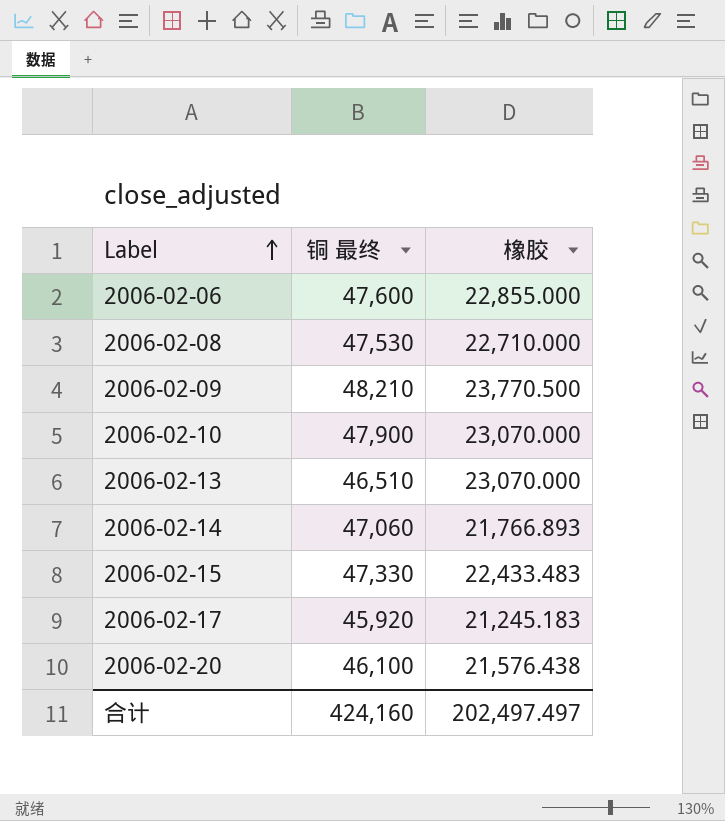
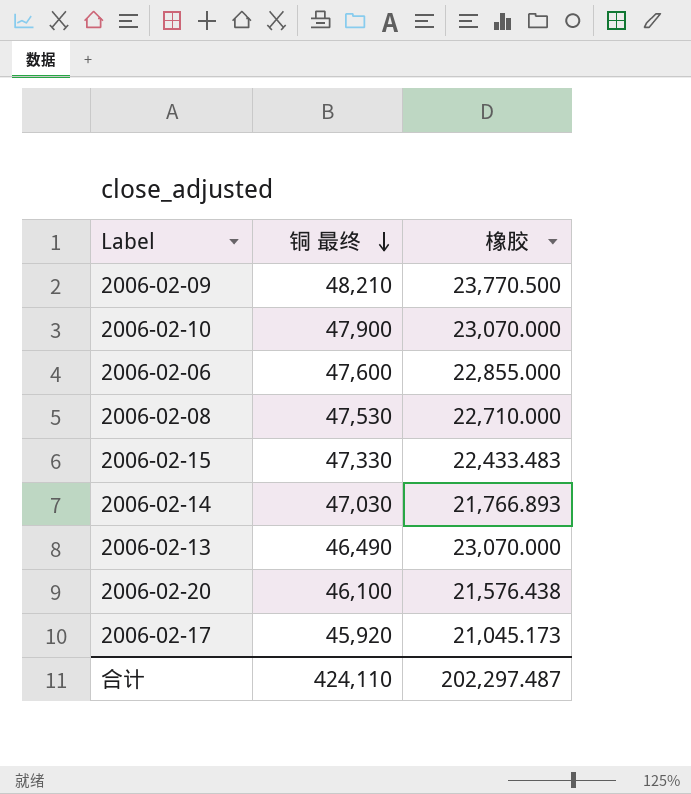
row order: Label ascending -> 铜 最终 descending
2006-02-14 | 铜 最终: 47,060 -> 47,030
2006-02-13 | 铜 最终: 46,510 -> 46,490
2006-02-17 | 橡胶: 21,245.183 -> 21,045.173
合计 | 铜 最终: 424,160 -> 424,110
合计 | 橡胶: 202,497.497 -> 202,297.487

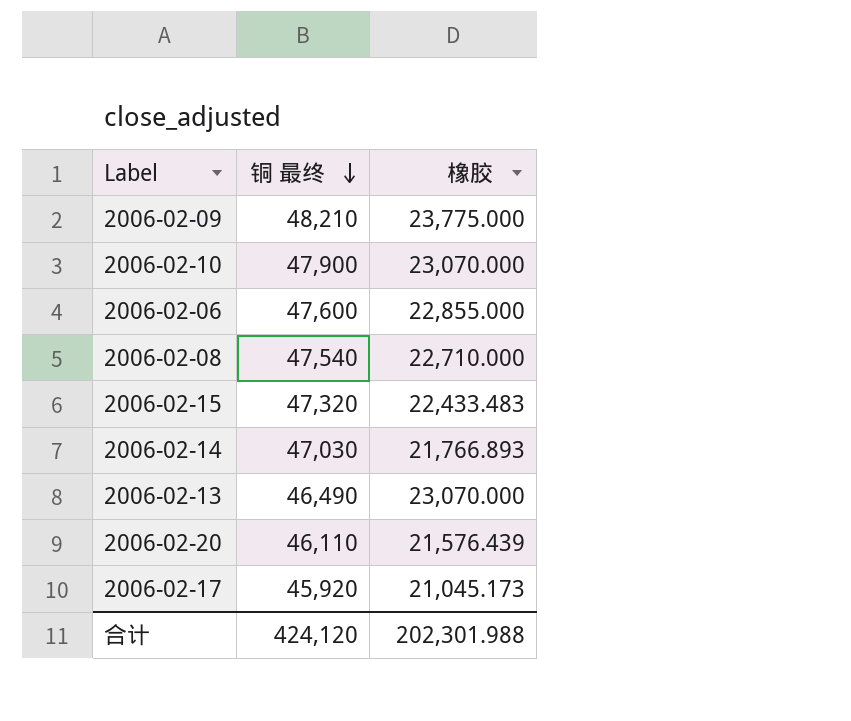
2006-02-09 | 橡胶: 23,770.500 -> 23,775.000
2006-02-08 | 铜 最终: 47,530 -> 47,540
2006-02-15 | 铜 最终: 47,330 -> 47,320
2006-02-20 | 铜 最终: 46,100 -> 46,110
2006-02-20 | 橡胶: 21,576.438 -> 21,576.439
合计 | 铜 最终: 424,110 -> 424,120
合计 | 橡胶: 202,297.487 -> 202,301.988

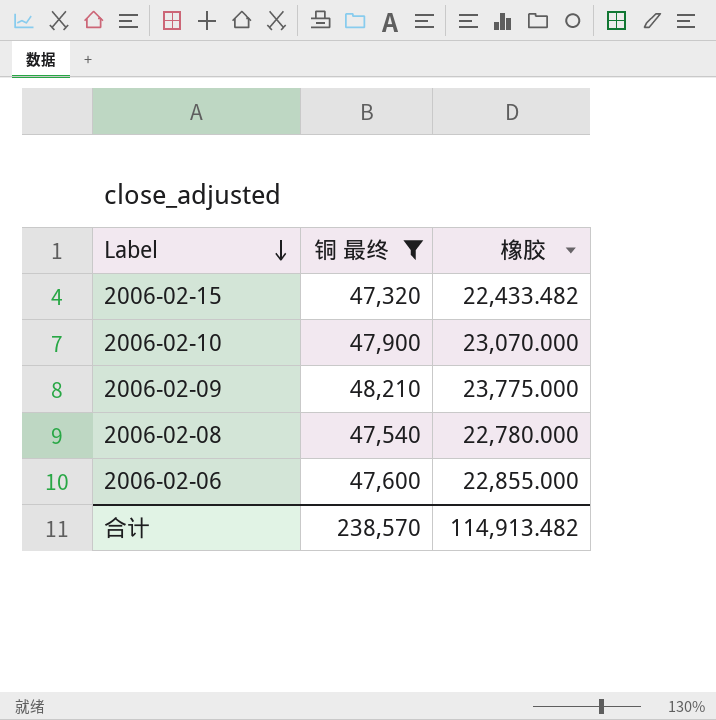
filter: none -> 铜 最终 >= 47,320
row order: 铜 最终 descending -> Label descending
2006-02-15 | 橡胶: 22,433.483 -> 22,433.482
2006-02-08 | 橡胶: 22,710.000 -> 22,780.000
合计 | 铜 最终: 424,120 -> 238,570
合计 | 橡胶: 202,301.988 -> 114,913.482

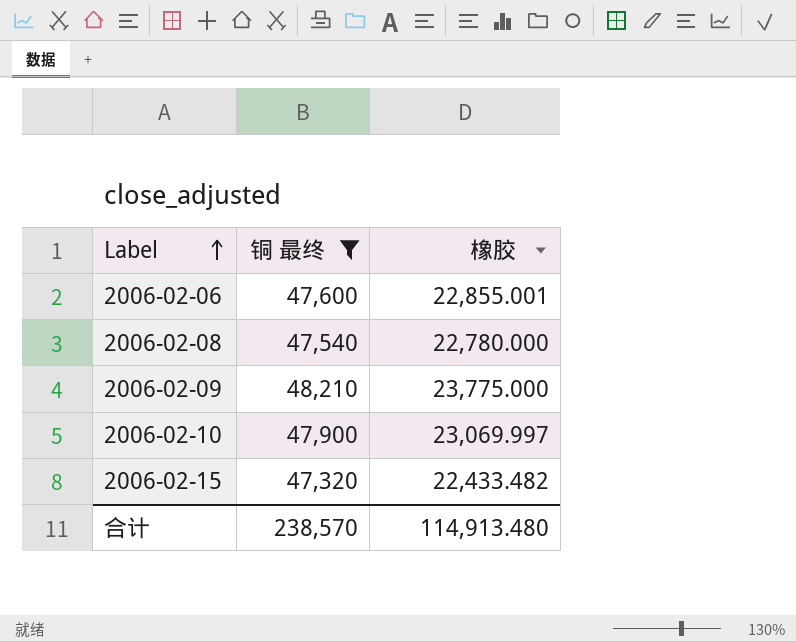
row order: Label descending -> Label ascending
2006-02-06 | 橡胶: 22,855.000 -> 22,855.001
2006-02-10 | 橡胶: 23,070.000 -> 23,069.997
合计 | 橡胶: 114,913.482 -> 114,913.480

